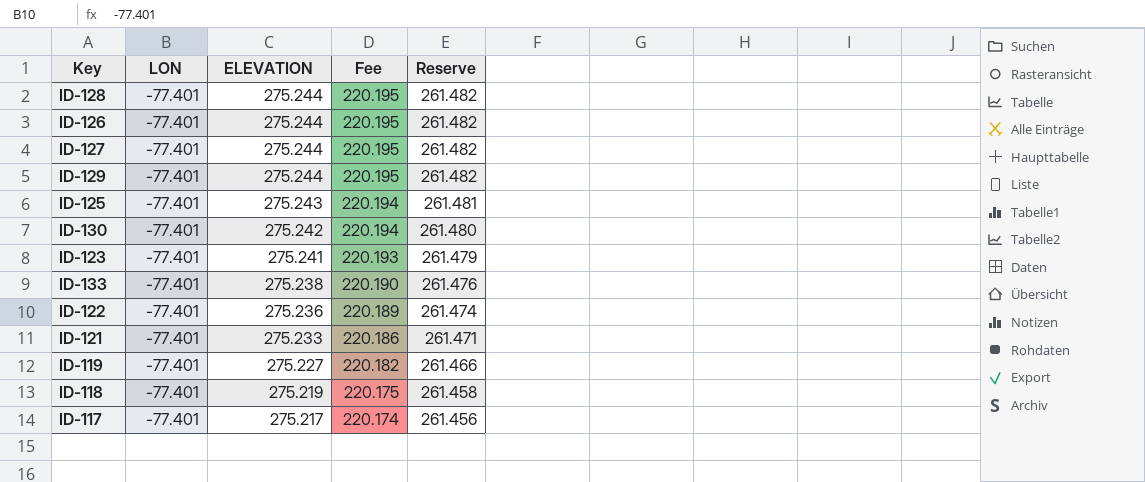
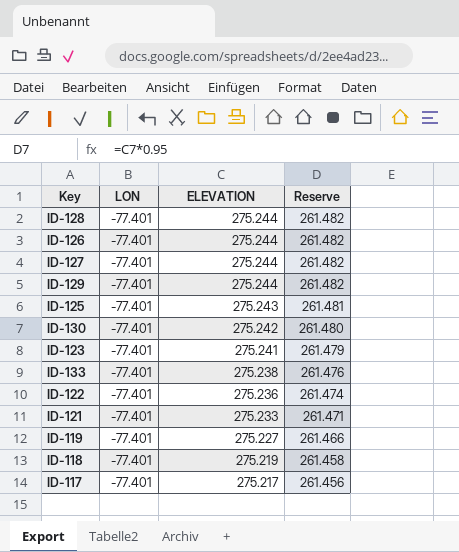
column Fee | formula: [ELEVATION] * 0.8 -> none

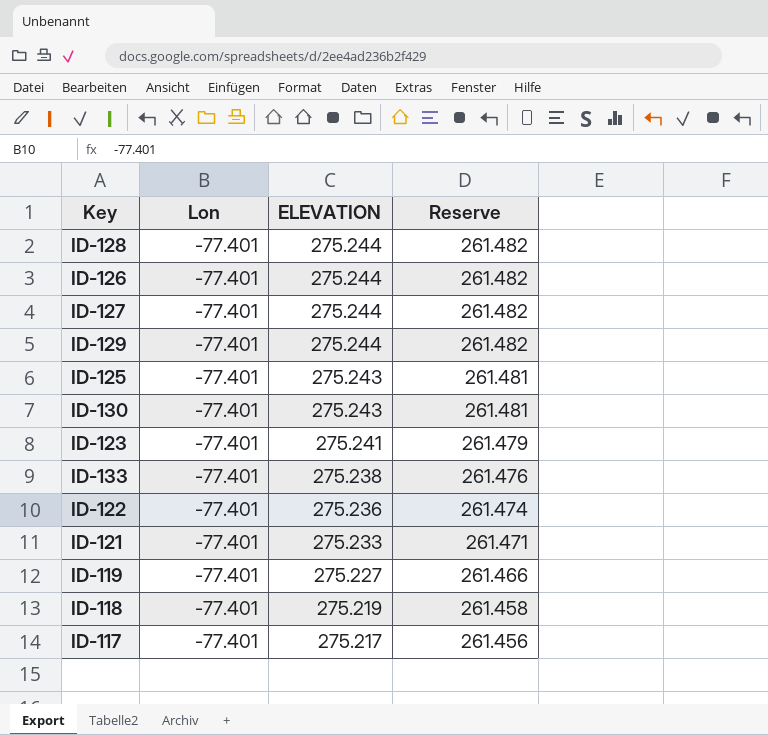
column name: LON -> Lon
ID-130 | ELEVATION: 275.242 -> 275.243
ID-130 | Reserve: 261.480 -> 261.481

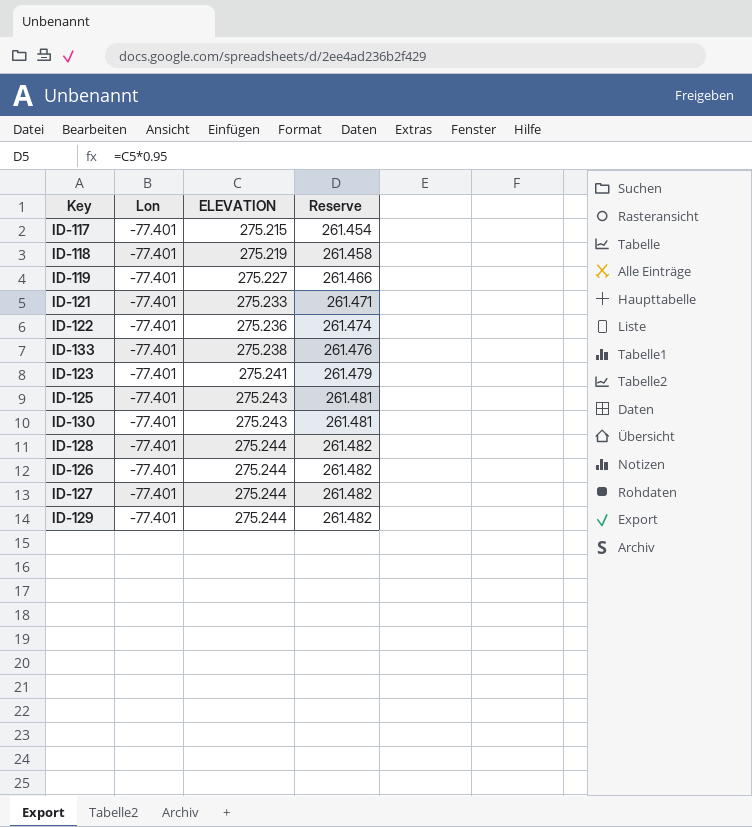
row order: ELEVATION descending -> ELEVATION ascending
ID-117 | ELEVATION: 275.217 -> 275.215
ID-117 | Reserve: 261.456 -> 261.454

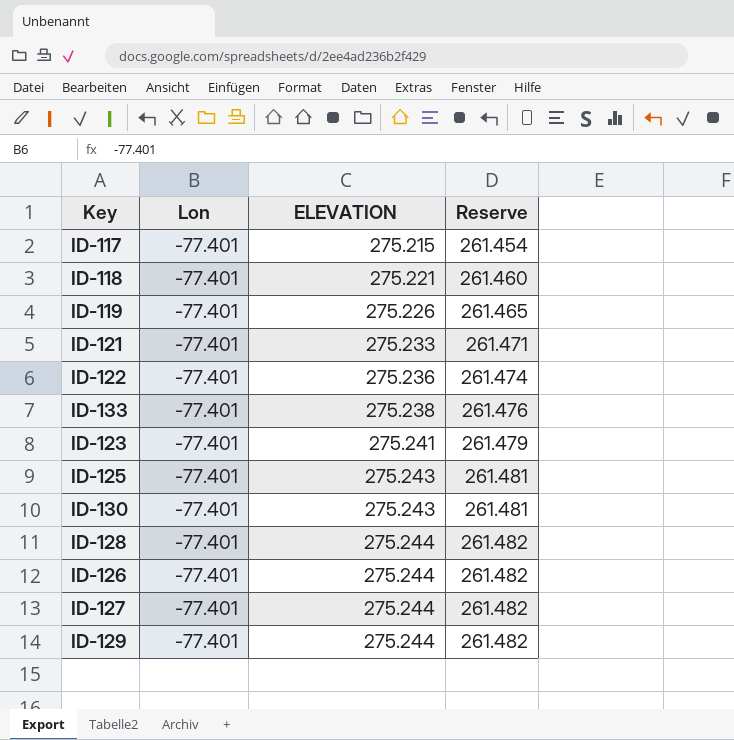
ID-118 | ELEVATION: 275.219 -> 275.221
ID-118 | Reserve: 261.458 -> 261.460
ID-119 | ELEVATION: 275.227 -> 275.226
ID-119 | Reserve: 261.466 -> 261.465

